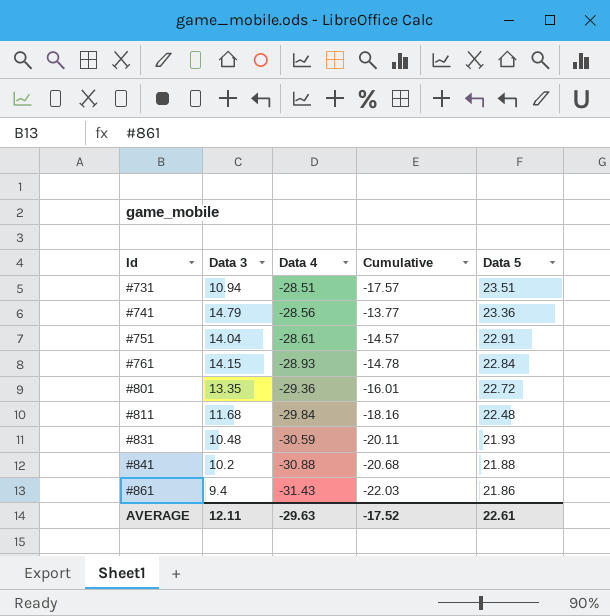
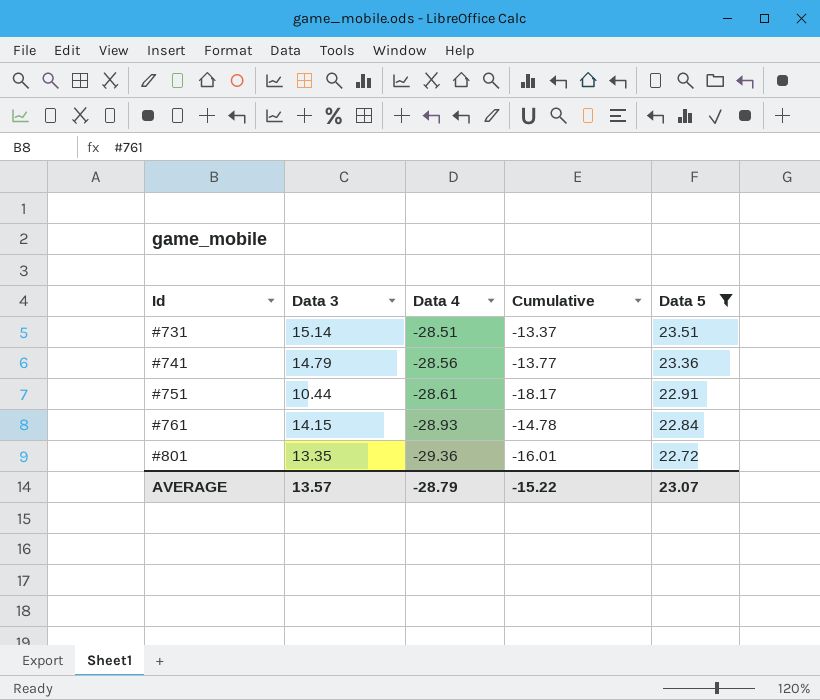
filter: none -> Data 5 >= 22.72
#731 | Data 3: 10.94 -> 15.14
#731 | Cumulative: -17.57 -> -13.37
#751 | Data 3: 14.04 -> 10.44
#751 | Cumulative: -14.57 -> -18.17
AVERAGE | Data 3: 12.11 -> 13.57
AVERAGE | Data 4: -29.63 -> -28.79
AVERAGE | Cumulative: -17.52 -> -15.22
AVERAGE | Data 5: 22.61 -> 23.07

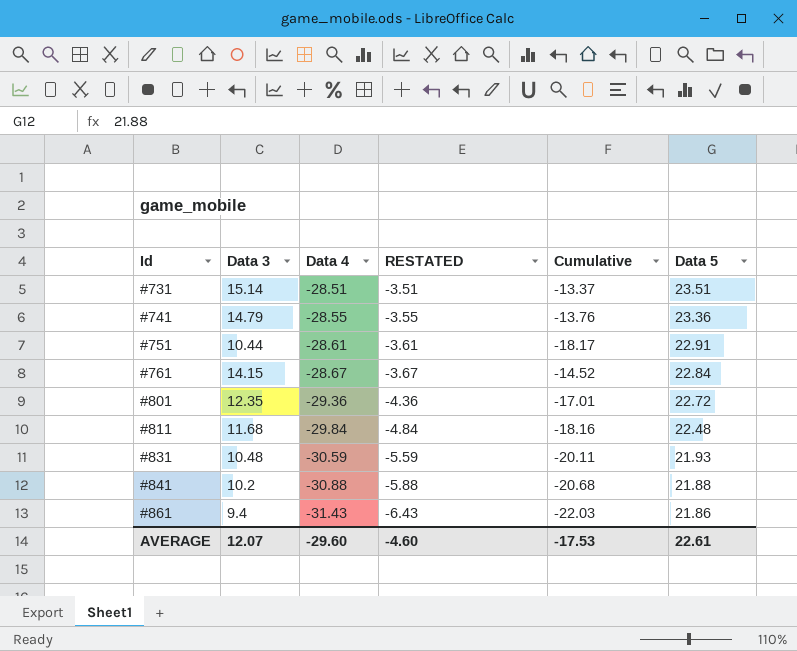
filter: Data 5 >= 22.72 -> none
column RESTATED | formula: none -> [Data 4] + 25
#741 | Data 4: -28.56 -> -28.55
#741 | Cumulative: -13.77 -> -13.76
#761 | Data 4: -28.93 -> -28.67
#761 | Cumulative: -14.78 -> -14.52
#801 | Data 3: 13.35 -> 12.35
#801 | Cumulative: -16.01 -> -17.01
AVERAGE | Data 3: 13.57 -> 12.07
AVERAGE | Data 4: -28.79 -> -29.60
AVERAGE | Cumulative: -15.22 -> -17.53
AVERAGE | Data 5: 23.07 -> 22.61

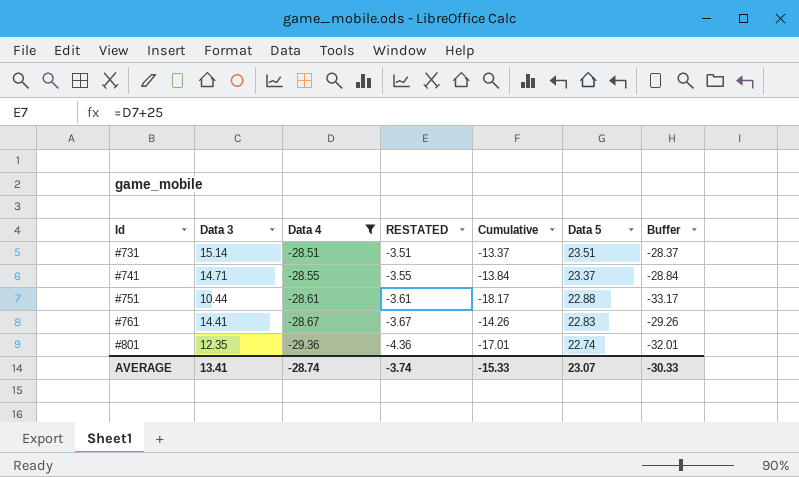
filter: none -> Data 4 >= -29.36
column Buffer | formula: none -> [Cumulative] - 15
#741 | Data 3: 14.79 -> 14.71
#741 | Cumulative: -13.76 -> -13.84
#741 | Data 5: 23.36 -> 23.37
#751 | Data 5: 22.91 -> 22.88
#761 | Data 3: 14.15 -> 14.41
#761 | Cumulative: -14.52 -> -14.26
#761 | Data 5: 22.84 -> 22.83
#801 | Data 5: 22.72 -> 22.74
AVERAGE | Data 3: 12.07 -> 13.41
AVERAGE | Data 4: -29.60 -> -28.74
AVERAGE | RESTATED: -4.60 -> -3.74
AVERAGE | Cumulative: -17.53 -> -15.33
AVERAGE | Data 5: 22.61 -> 23.07

